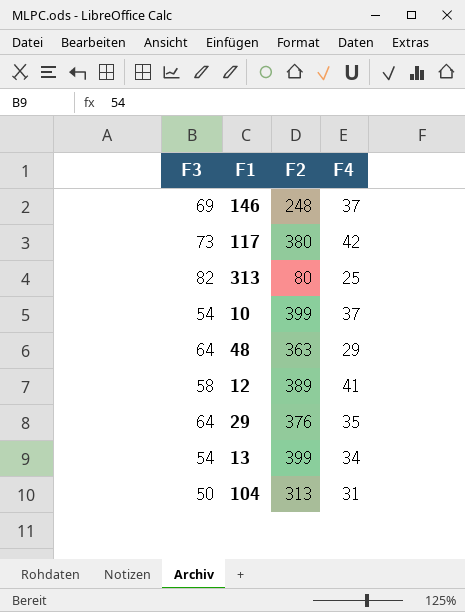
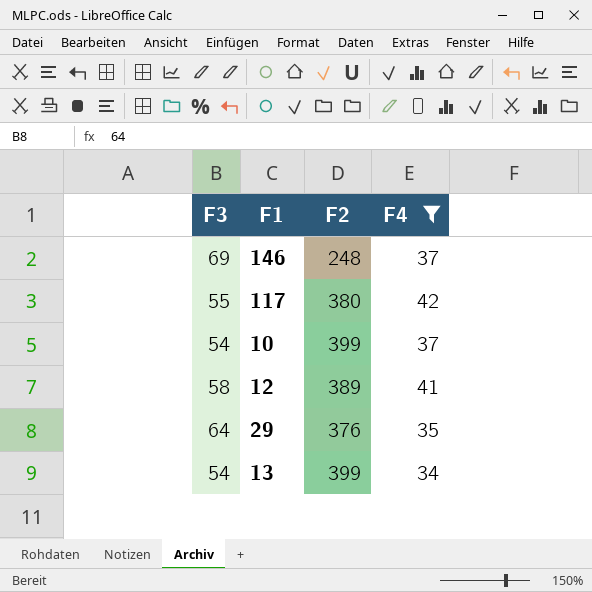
filter: none -> F4 >= 34
117 | F3: 73 -> 55

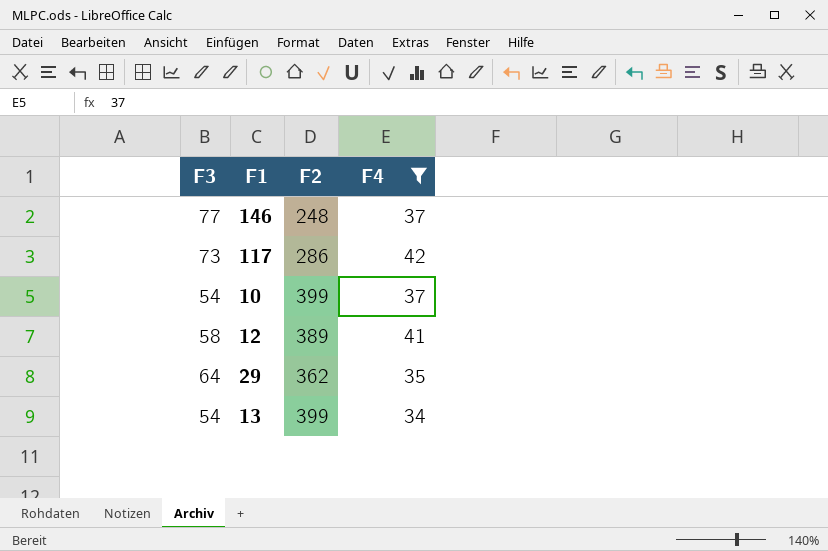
146 | F3: 69 -> 77
117 | F3: 55 -> 73
117 | F2: 380 -> 286
29 | F2: 376 -> 362

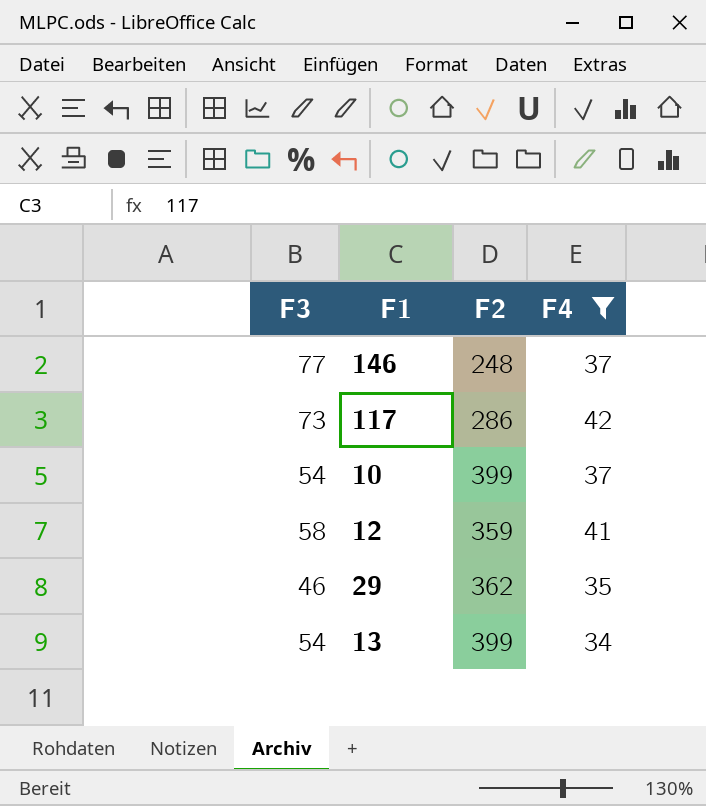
12 | F2: 389 -> 359
29 | F3: 64 -> 46

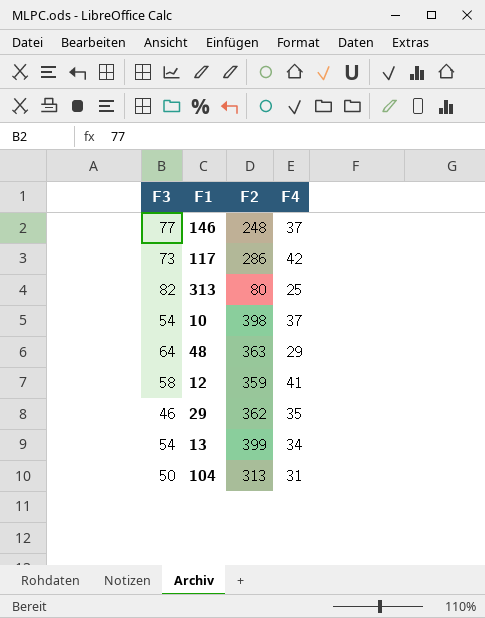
filter: F4 >= 34 -> none
10 | F2: 399 -> 398

